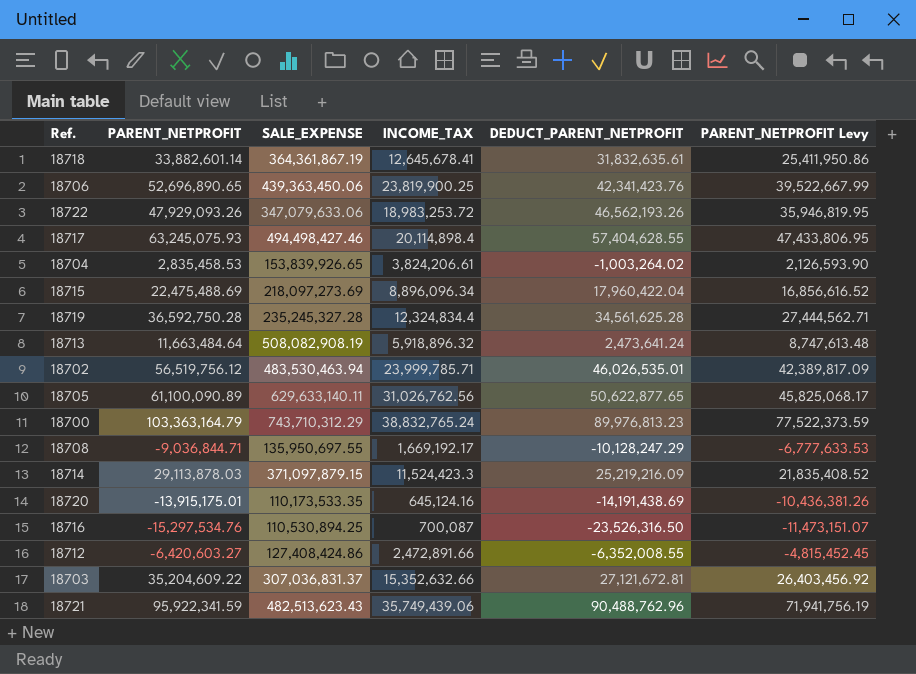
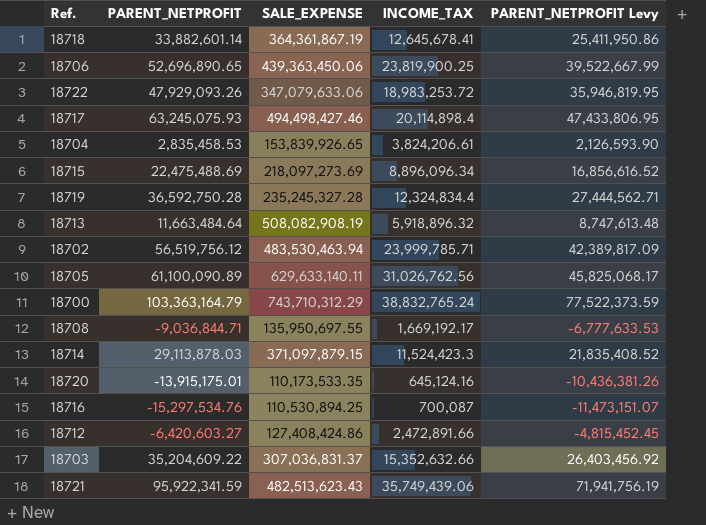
column DEDUCT_PARENT_NETPROFIT | position: 5 -> none

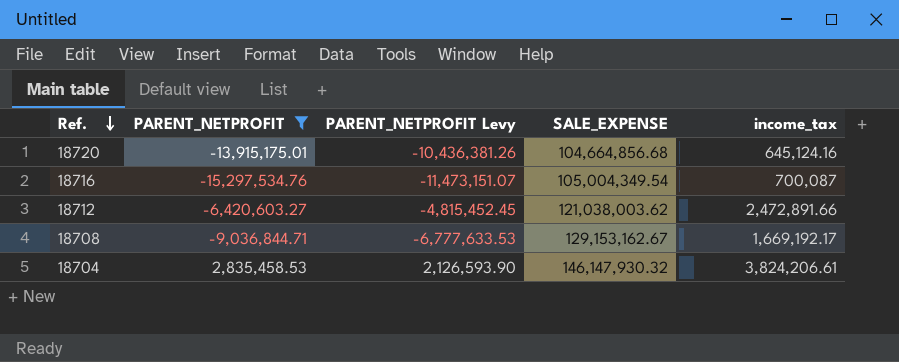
filter: none -> PARENT_NETPROFIT <= 2,835,458.53
row order: none -> Ref. descending
column PARENT_NETPROFIT Levy | position: 5 -> 3
column name: INCOME_TAX -> income_tax
18720 | SALE_EXPENSE: 110,173,533.35 -> 104,664,856.68
18716 | SALE_EXPENSE: 110,530,894.25 -> 105,004,349.54
18712 | SALE_EXPENSE: 127,408,424.86 -> 121,038,003.62
18708 | SALE_EXPENSE: 135,950,697.55 -> 129,153,162.67
18704 | SALE_EXPENSE: 153,839,926.65 -> 146,147,930.32

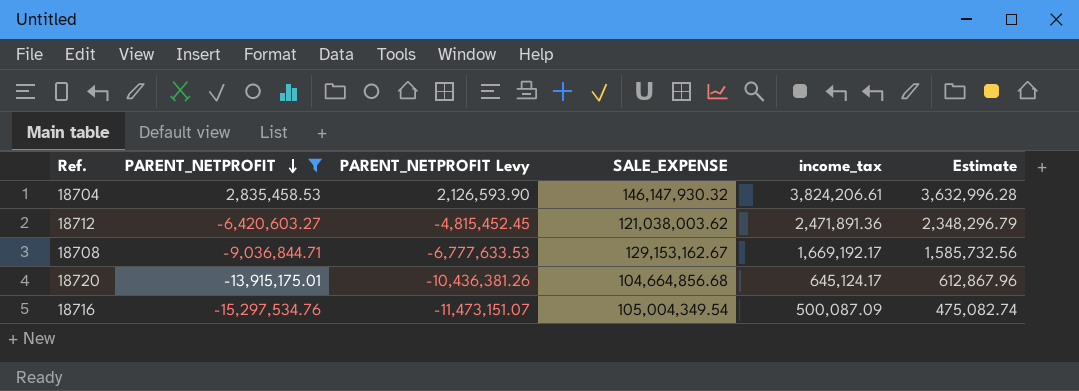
row order: Ref. descending -> PARENT_NETPROFIT descending
column Estimate | formula: none -> [income_tax] * 0.95
18712 | income_tax: 2,472,891.66 -> 2,471,891.36
18720 | income_tax: 645,124.16 -> 645,124.17
18716 | income_tax: 700,087 -> 500,087.09

